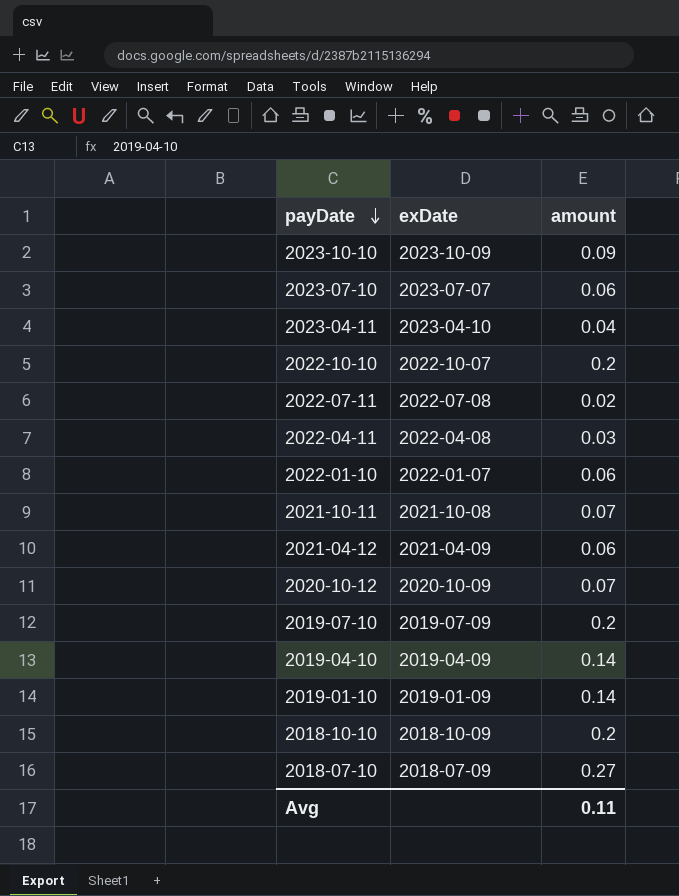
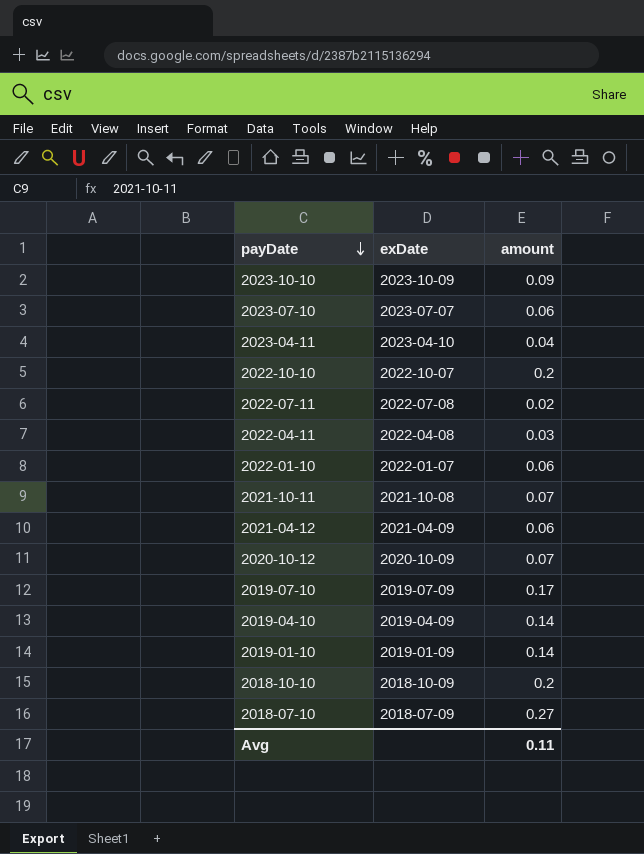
2019-07-10 | amount: 0.2 -> 0.17

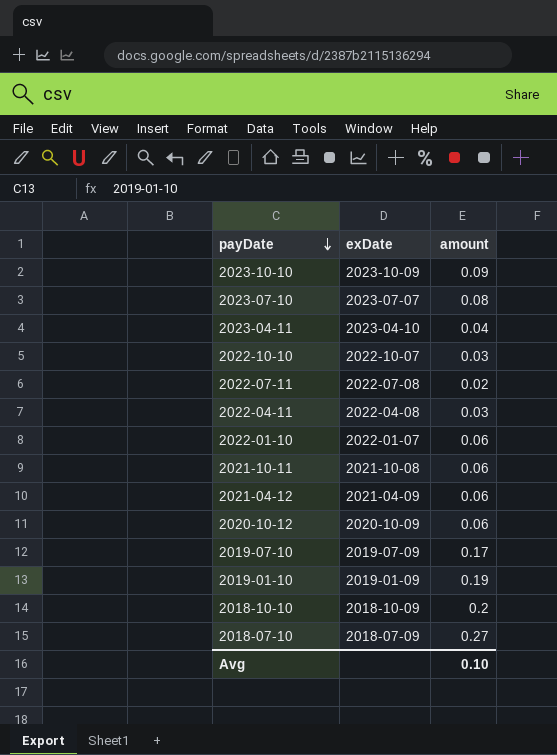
row 2019-04-10: 2019-04-09 | 0.14 -> none
2023-07-10 | amount: 0.06 -> 0.08
2022-10-10 | amount: 0.2 -> 0.03
2021-10-11 | amount: 0.07 -> 0.06
2020-10-12 | amount: 0.07 -> 0.06
2019-01-10 | amount: 0.14 -> 0.19
Avg | amount: 0.11 -> 0.10

